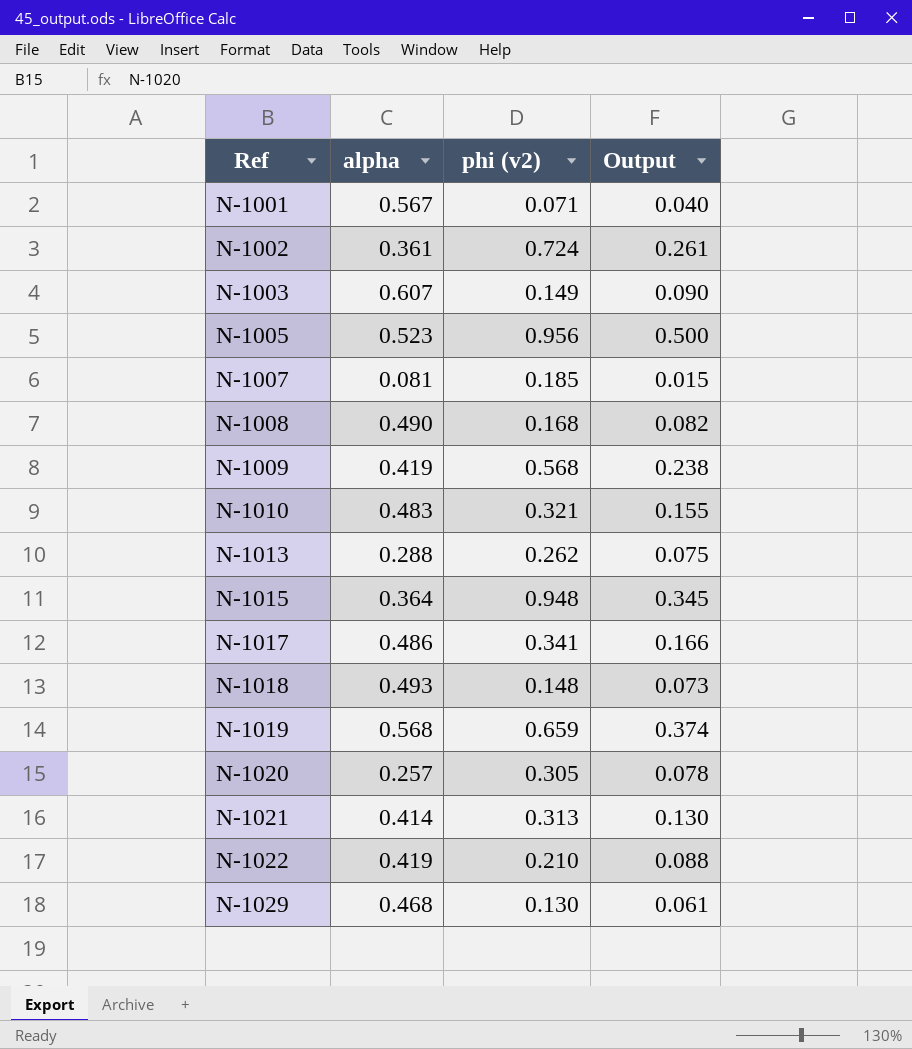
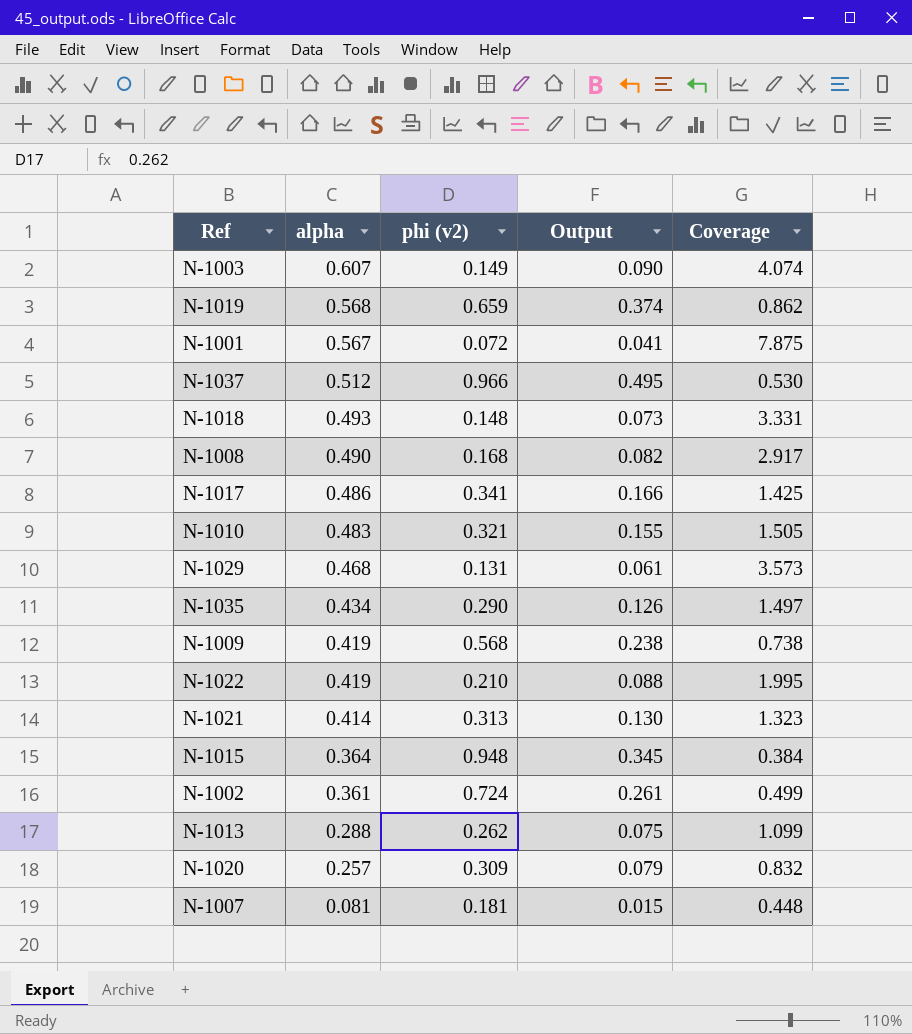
row order: Ref ascending -> alpha descending
column Coverage | formula: none -> [alpha] / [phi (v2)]
row N-1005: 0.523 | 0.956 | 0.500 -> none
N-1001 | phi (v2): 0.071 -> 0.072
N-1001 | Output: 0.040 -> 0.041
row N-1037: none -> 0.512 | 0.966 | 0.495 | 0.530
N-1029 | phi (v2): 0.130 -> 0.131
row N-1035: none -> 0.434 | 0.290 | 0.126 | 1.497
N-1020 | phi (v2): 0.305 -> 0.309
N-1020 | Output: 0.078 -> 0.079
N-1007 | phi (v2): 0.185 -> 0.181

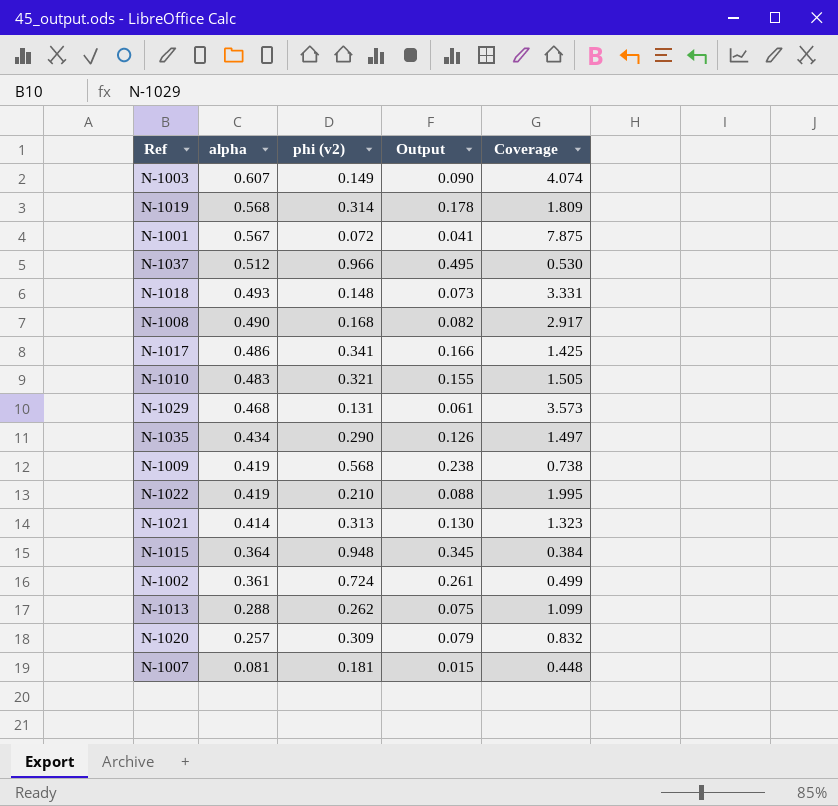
N-1019 | phi (v2): 0.659 -> 0.314
N-1019 | Output: 0.374 -> 0.178
N-1019 | Coverage: 0.862 -> 1.809

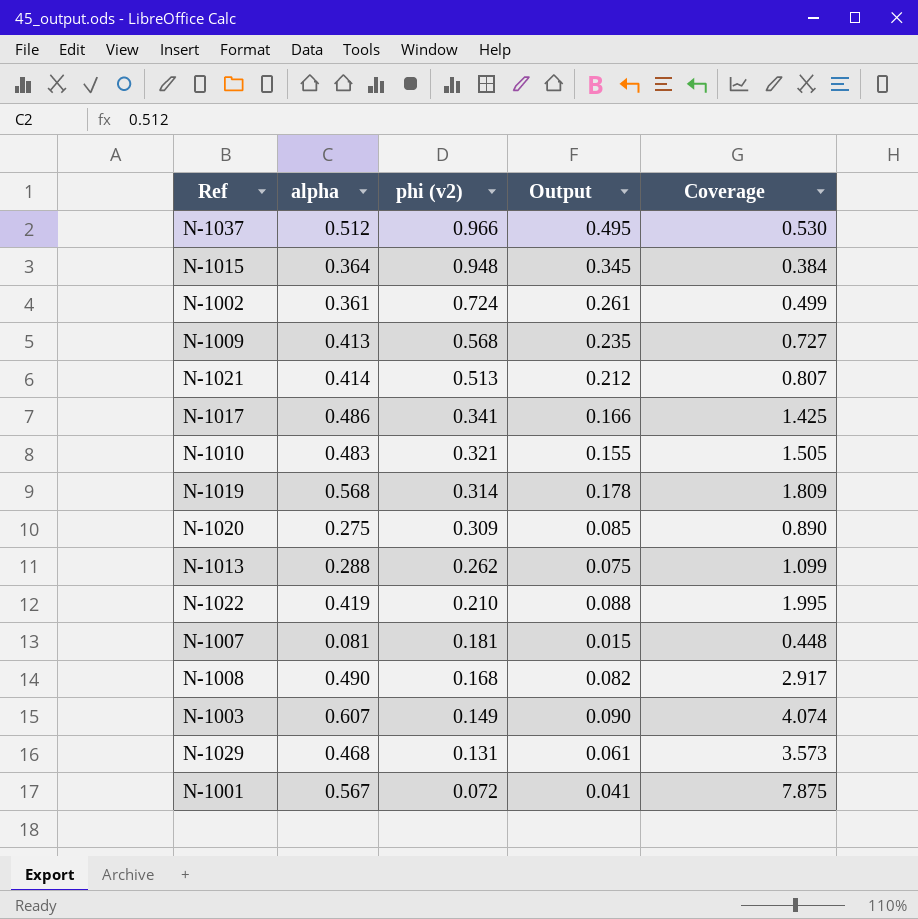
row order: alpha descending -> phi (v2) descending
row N-1018: 0.493 | 0.148 | 0.073 | 3.331 -> none
row N-1035: 0.434 | 0.290 | 0.126 | 1.497 -> none
N-1009 | alpha: 0.419 -> 0.413
N-1009 | Output: 0.238 -> 0.235
N-1009 | Coverage: 0.738 -> 0.727
N-1021 | phi (v2): 0.313 -> 0.513
N-1021 | Output: 0.130 -> 0.212
N-1021 | Coverage: 1.323 -> 0.807
N-1020 | alpha: 0.257 -> 0.275
N-1020 | Output: 0.079 -> 0.085
N-1020 | Coverage: 0.832 -> 0.890

